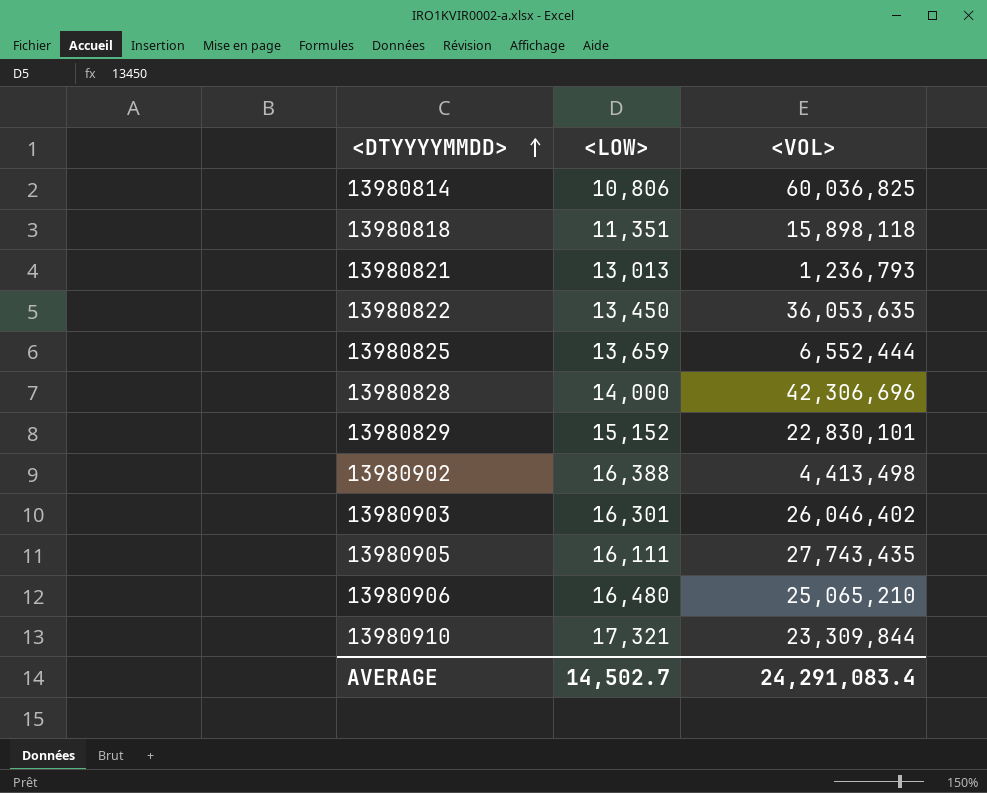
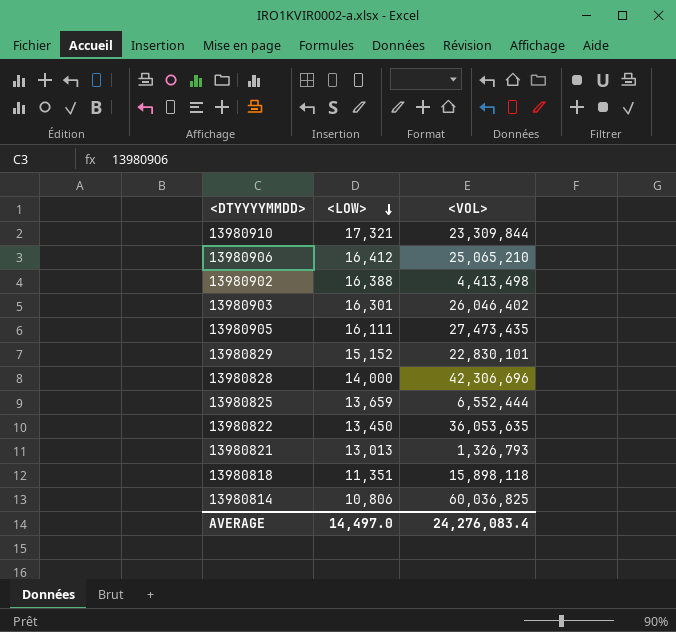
row order: <DTYYYYMMDD> ascending -> <LOW> descending
13980906 | <LOW>: 16,480 -> 16,412
13980905 | <VOL>: 27,743,435 -> 27,473,435
13980821 | <VOL>: 1,236,793 -> 1,326,793
AVERAGE | <LOW>: 14,502.7 -> 14,497.0
AVERAGE | <VOL>: 24,291,083.4 -> 24,276,083.4

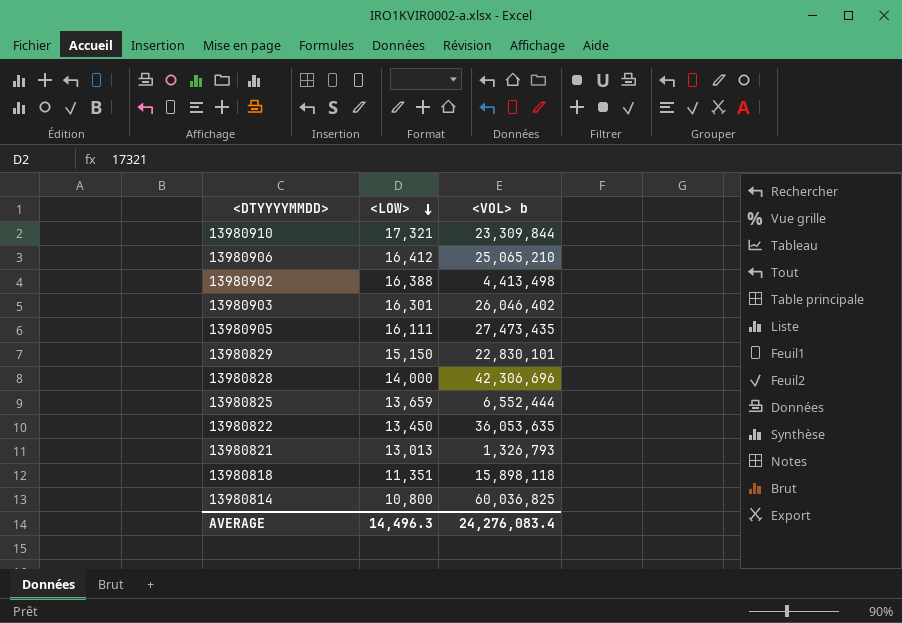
column name: <VOL> -> <VOL> b
13980829 | <LOW>: 15,152 -> 15,150
13980814 | <LOW>: 10,806 -> 10,800
AVERAGE | <LOW>: 14,497.0 -> 14,496.3

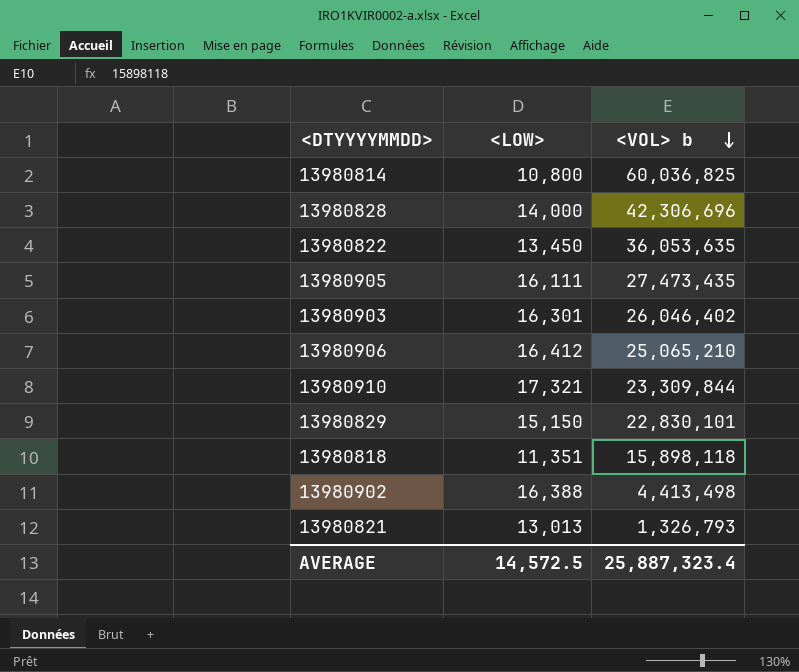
row order: <LOW> descending -> <VOL> b descending
row 13980825: 13,659 | 6,552,444 -> none
AVERAGE | <LOW>: 14,496.3 -> 14,572.5
AVERAGE | <VOL> b: 24,276,083.4 -> 25,887,323.4

